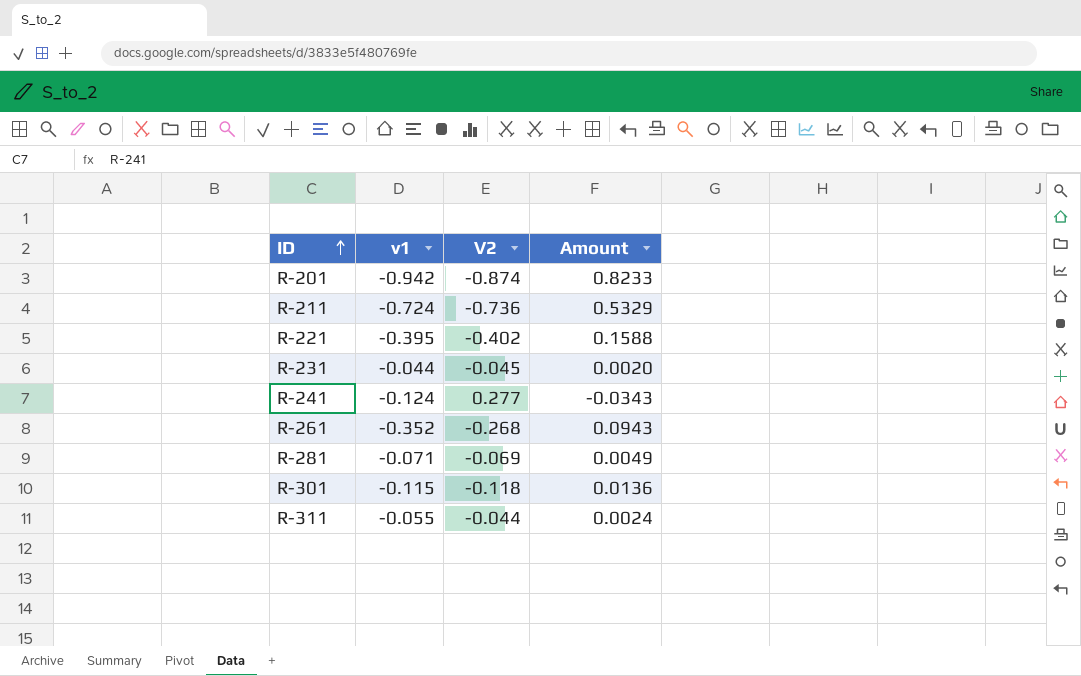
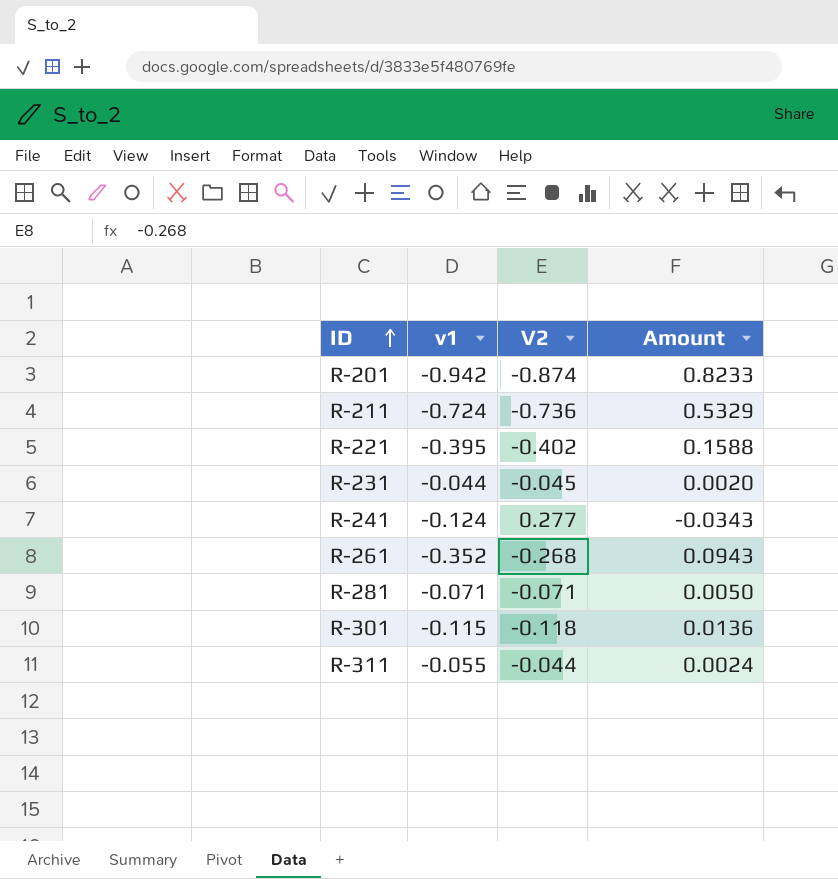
R-281 | V2: -0.069 -> -0.071
R-281 | Amount: 0.0049 -> 0.0050

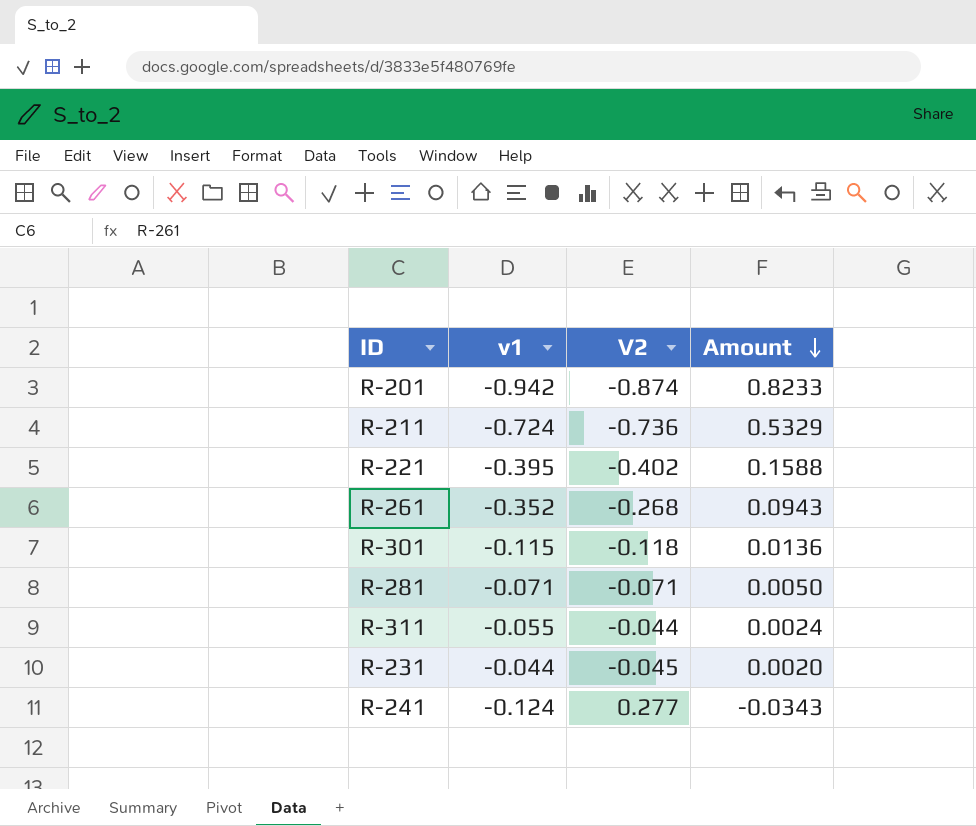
row order: ID ascending -> Amount descending

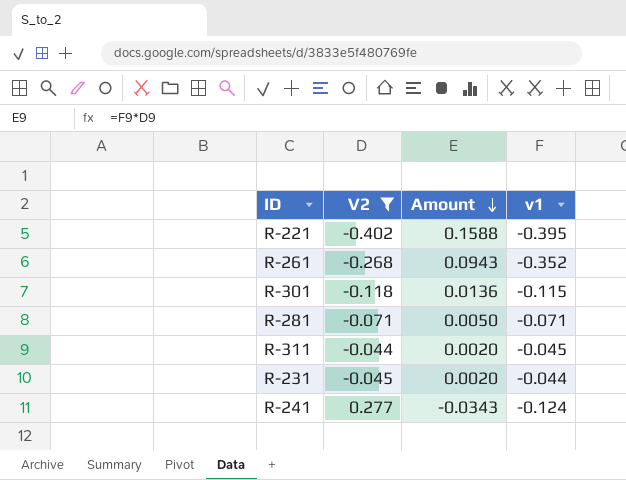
filter: none -> V2 >= -0.402
column v1 | position: 2 -> 4
R-311 | Amount: 0.0024 -> 0.0020
R-311 | v1: -0.055 -> -0.045

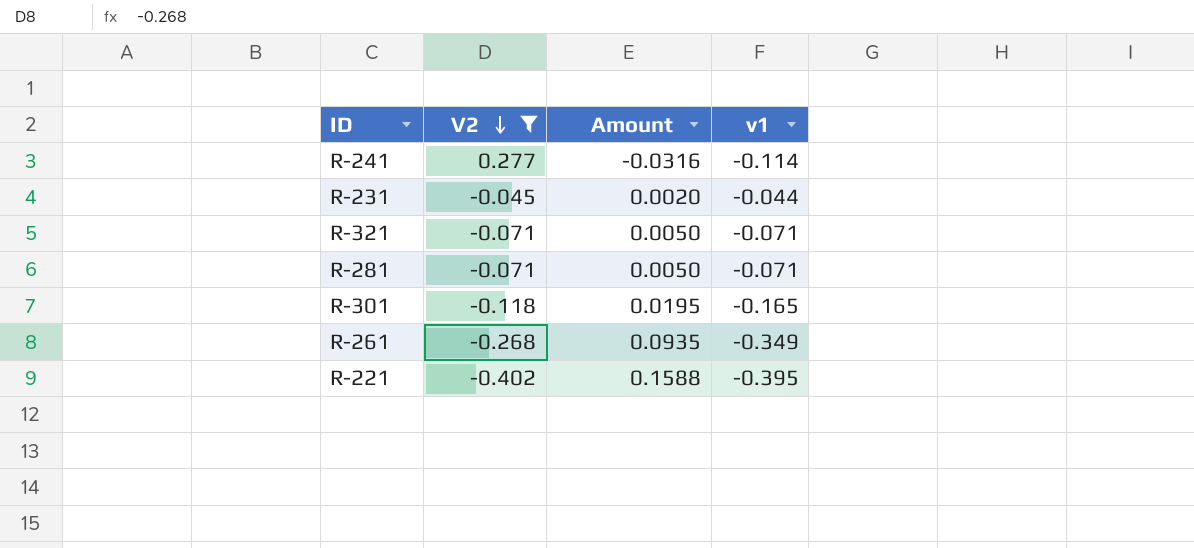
row order: Amount descending -> V2 descending
row R-311: -0.044 | 0.0020 | -0.045 -> none
R-241 | Amount: -0.0343 -> -0.0316
R-241 | v1: -0.124 -> -0.114
row R-321: none -> -0.071 | 0.0050 | -0.071
R-301 | Amount: 0.0136 -> 0.0195
R-301 | v1: -0.115 -> -0.165
R-261 | Amount: 0.0943 -> 0.0935
R-261 | v1: -0.352 -> -0.349

